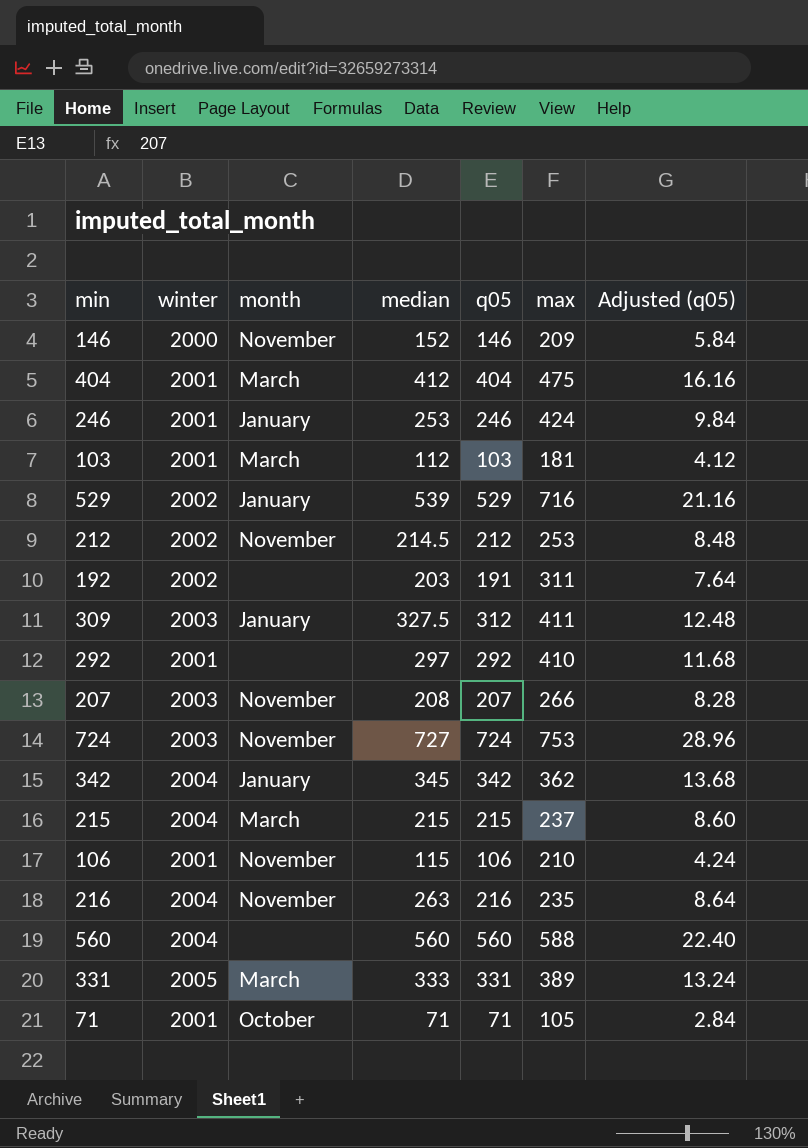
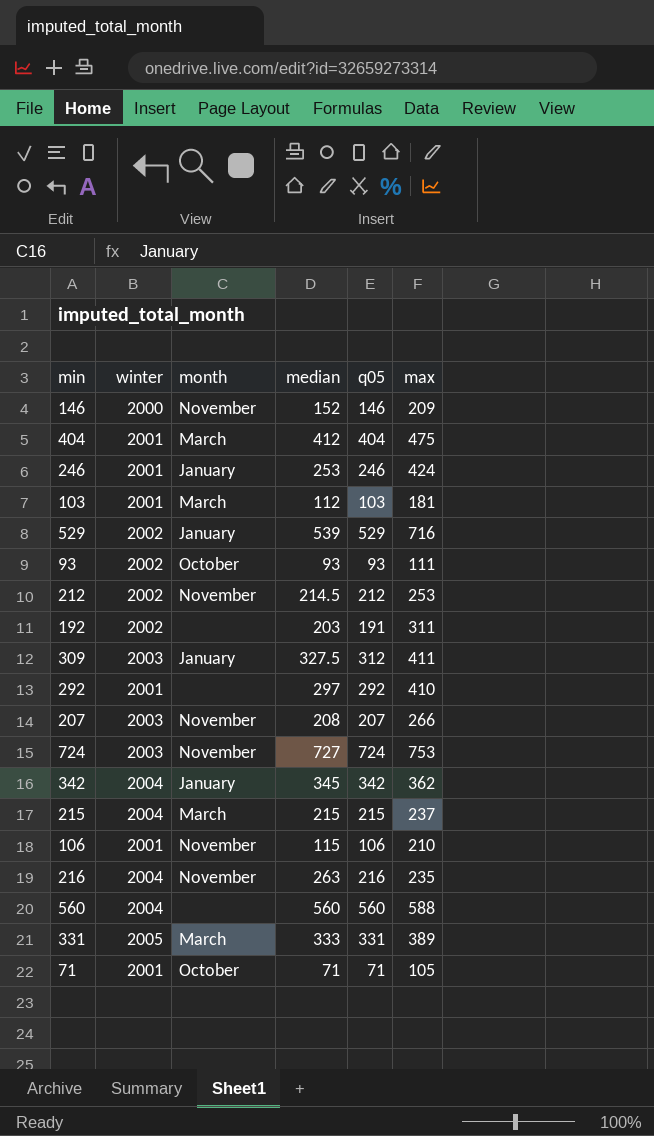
column Adjusted (q05) | formula: [q05] * 0.04 -> none
row 93: none -> 2002 | October | 93 | 93 | 111

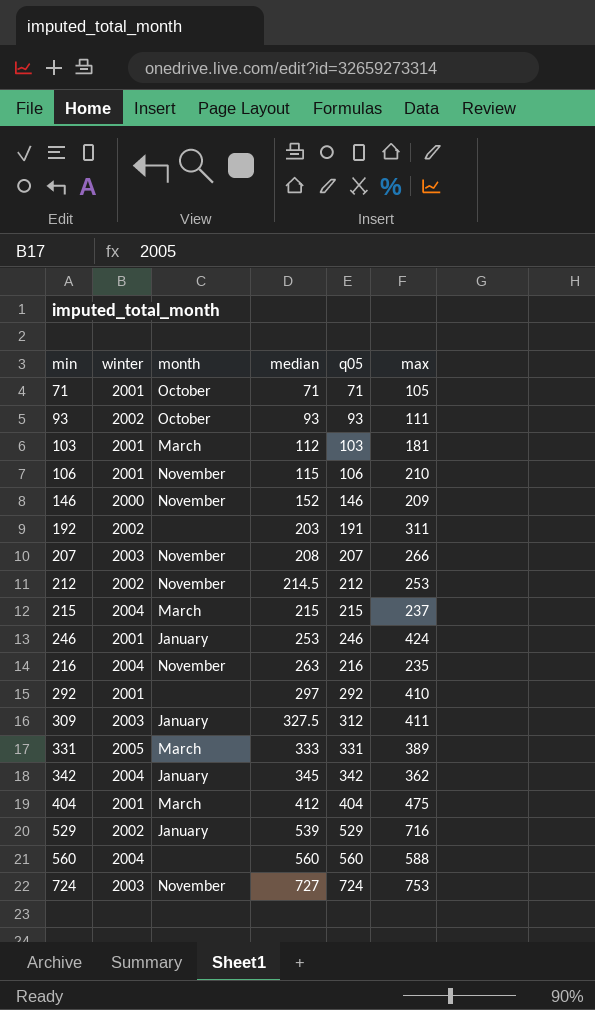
row order: none -> median ascending

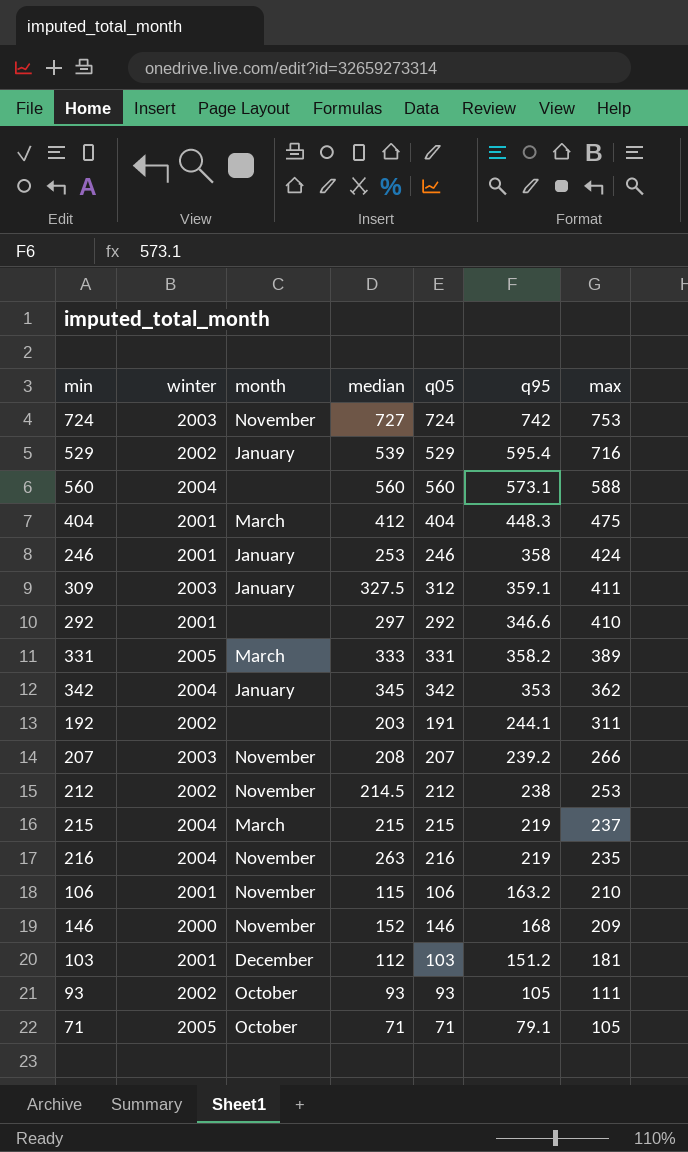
row order: median ascending -> max descending
column q95 | position: none -> 6
103 | month: March -> December
71 | winter: 2001 -> 2005

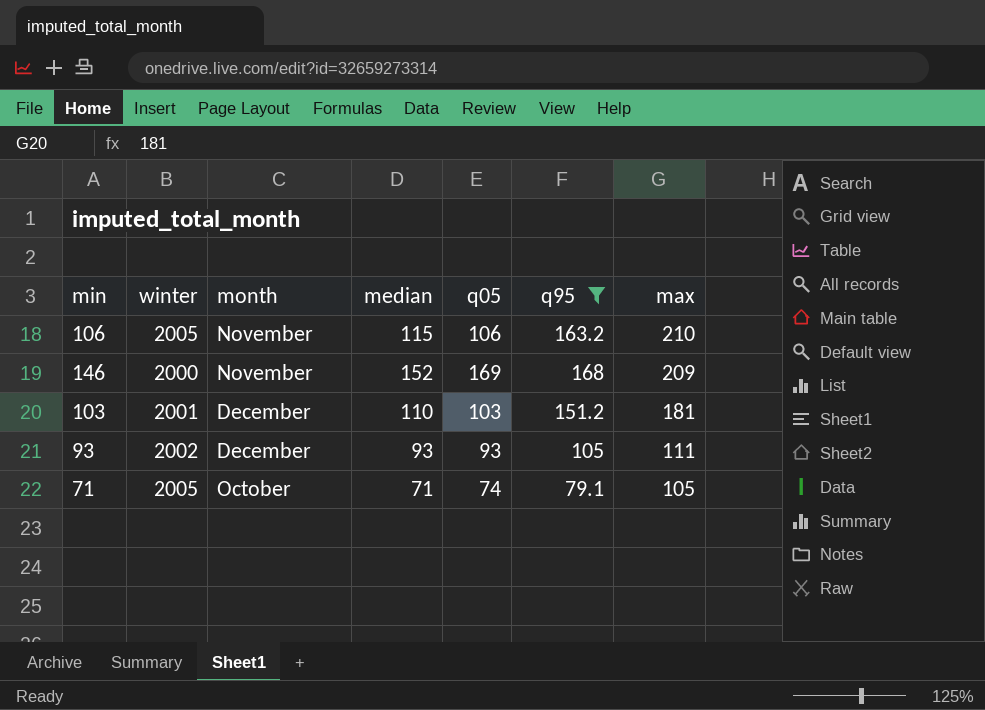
filter: none -> q95 <= 168
106 | winter: 2001 -> 2005
146 | q05: 146 -> 169
103 | median: 112 -> 110
93 | month: October -> December
71 | q05: 71 -> 74

